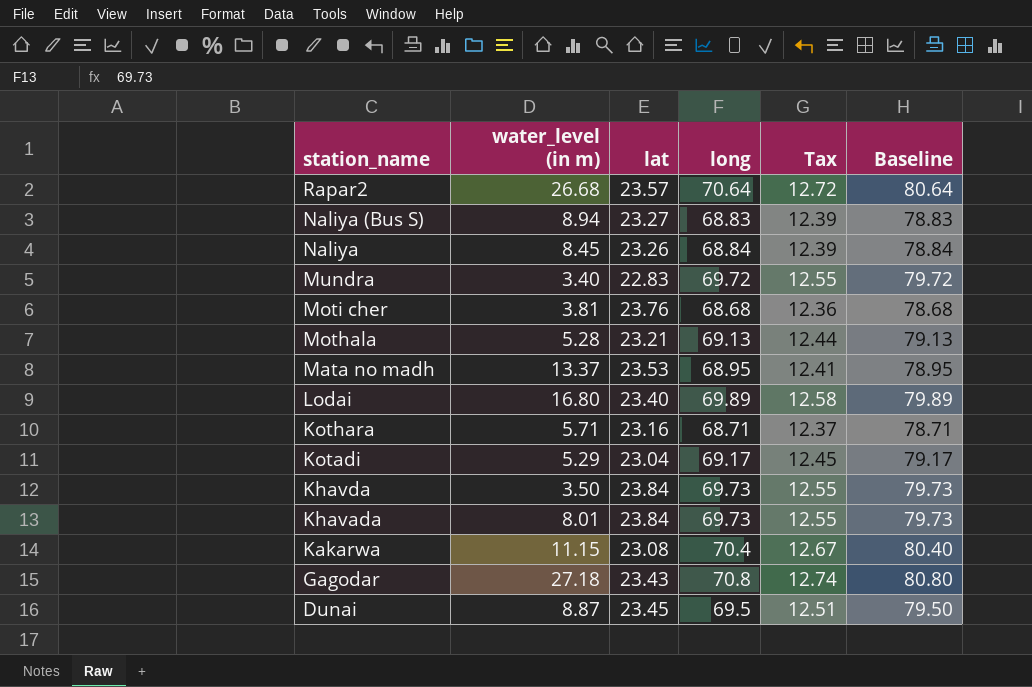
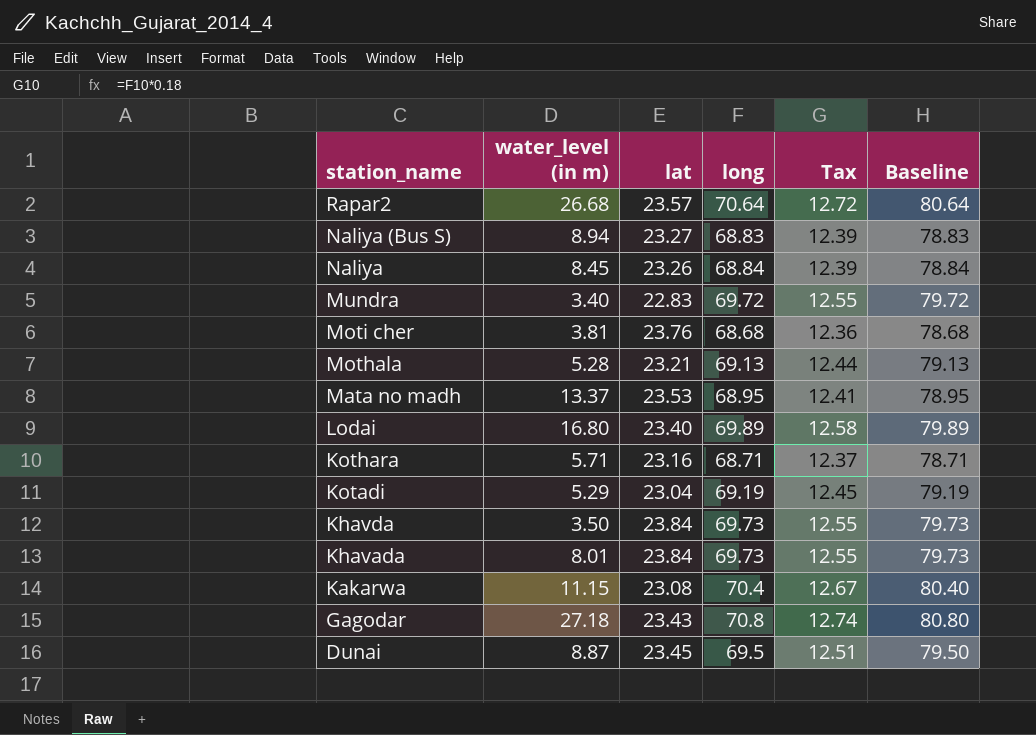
Kotadi | long: 69.17 -> 69.19
Kotadi | Baseline: 79.17 -> 79.19

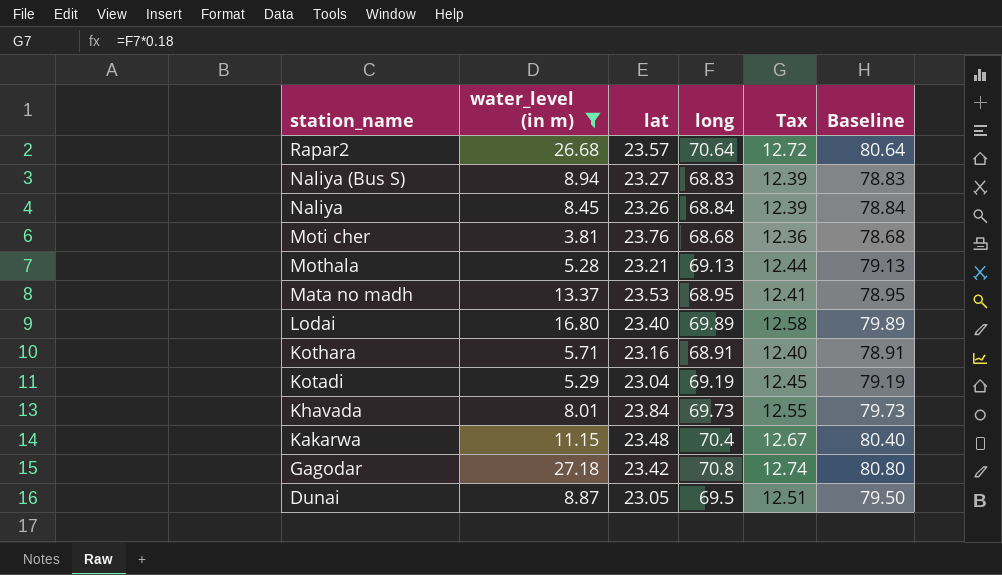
filter: none -> water_level (in m) >= 3.81
Kothara | long: 68.71 -> 68.91
Kothara | Tax: 12.37 -> 12.40
Kothara | Baseline: 78.71 -> 78.91
Kakarwa | lat: 23.08 -> 23.48
Gagodar | lat: 23.43 -> 23.42
Dunai | lat: 23.45 -> 23.05

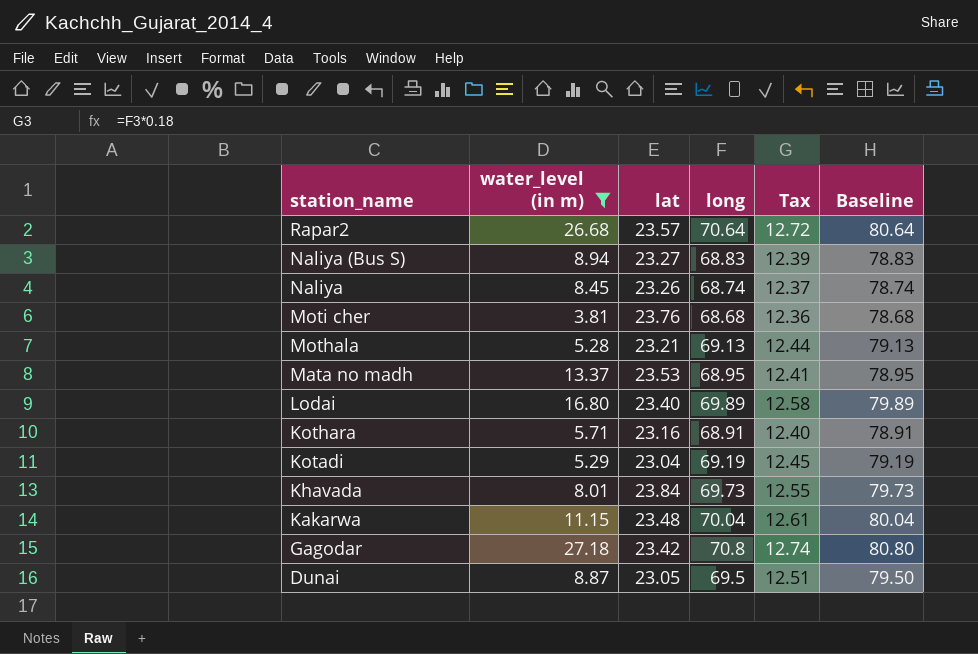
Naliya | long: 68.84 -> 68.74
Naliya | Tax: 12.39 -> 12.37
Naliya | Baseline: 78.84 -> 78.74
Kakarwa | long: 70.4 -> 70.04
Kakarwa | Tax: 12.67 -> 12.61
Kakarwa | Baseline: 80.40 -> 80.04

